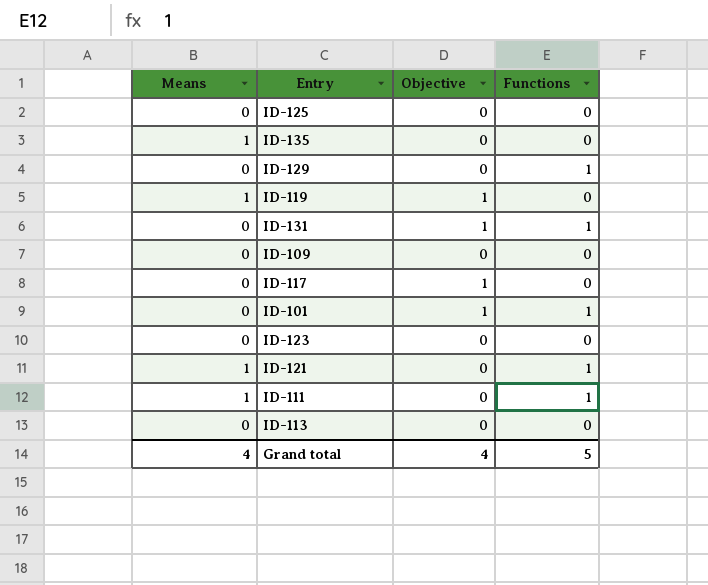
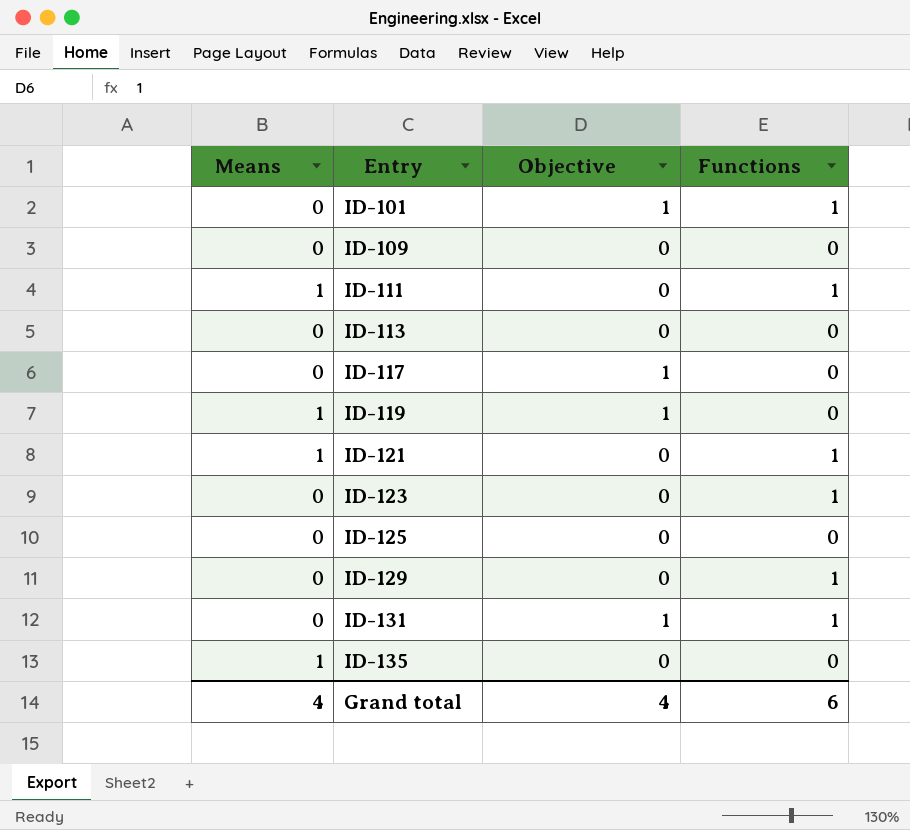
row order: none -> Entry ascending
ID-123 | Functions: 0 -> 1
Grand total | Functions: 5 -> 6

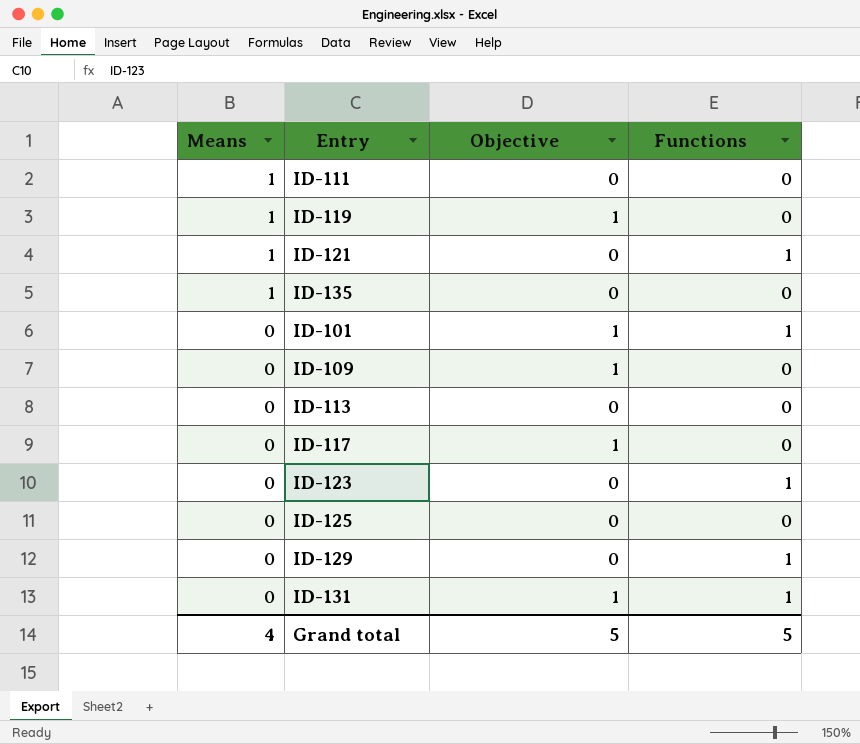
row order: Entry ascending -> Means descending
ID-111 | Functions: 1 -> 0
ID-109 | Objective: 0 -> 1
Grand total | Objective: 4 -> 5
Grand total | Functions: 6 -> 5

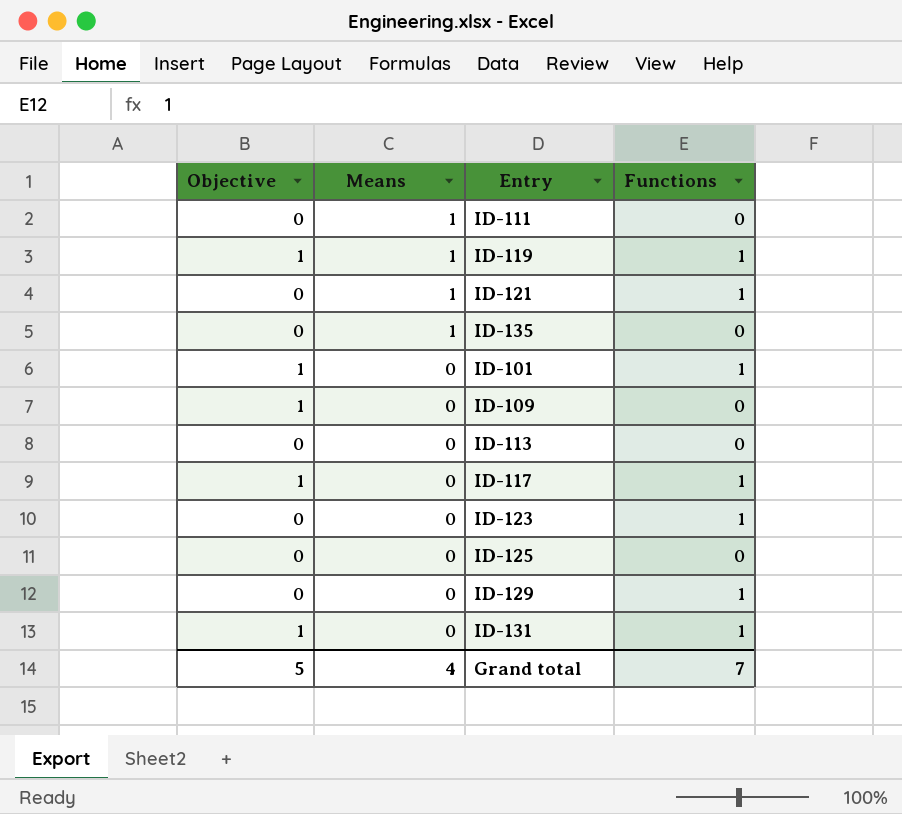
column Objective | position: 3 -> 1
ID-119 | Functions: 0 -> 1
ID-117 | Functions: 0 -> 1
Grand total | Functions: 5 -> 7

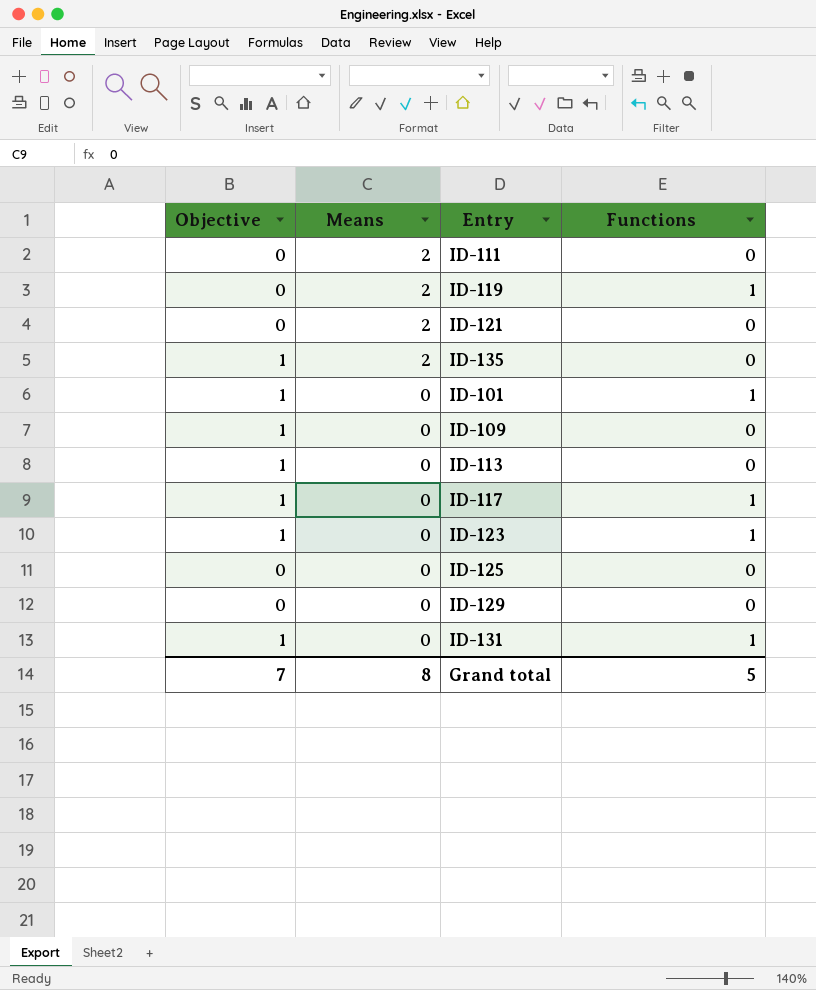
ID-111 | Means: 1 -> 2
ID-119 | Objective: 1 -> 0
ID-119 | Means: 1 -> 2
ID-121 | Means: 1 -> 2
ID-121 | Functions: 1 -> 0
ID-135 | Objective: 0 -> 1
ID-135 | Means: 1 -> 2
ID-113 | Objective: 0 -> 1
ID-123 | Objective: 0 -> 1
ID-129 | Functions: 1 -> 0
Grand total | Objective: 5 -> 7
Grand total | Means: 4 -> 8
Grand total | Functions: 7 -> 5

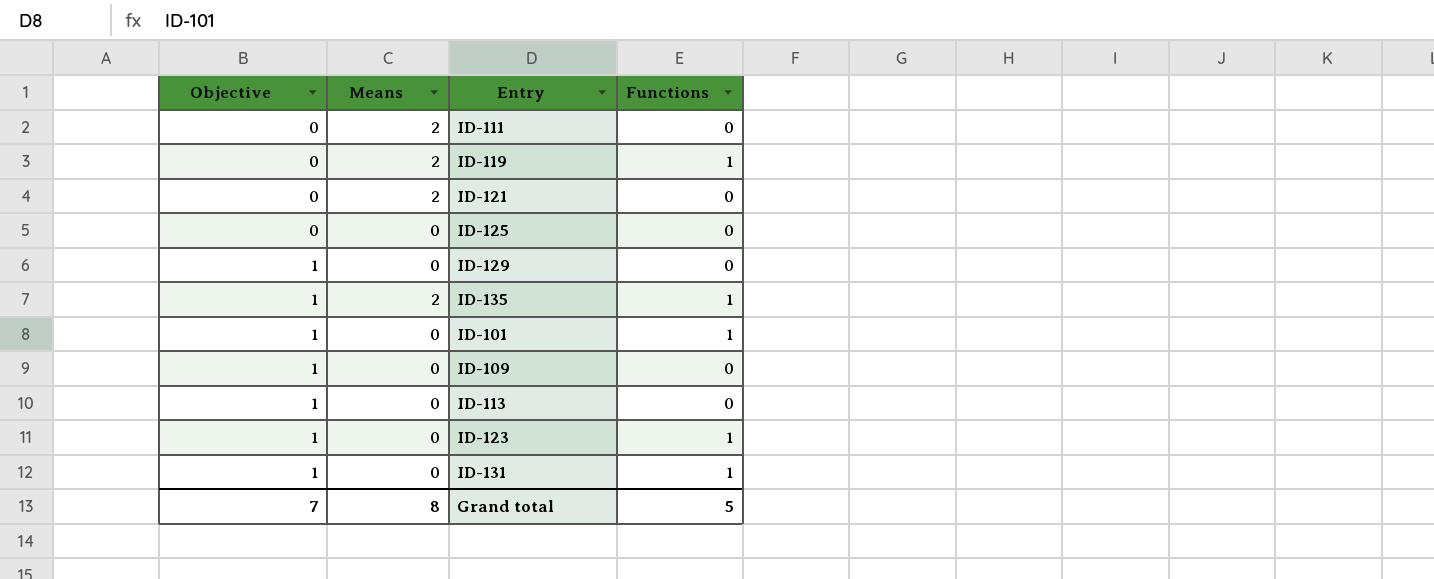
row order: Means descending -> Objective ascending
row ID-117: 1 | 0 | 1 -> none
ID-129 | Objective: 0 -> 1
ID-135 | Functions: 0 -> 1

